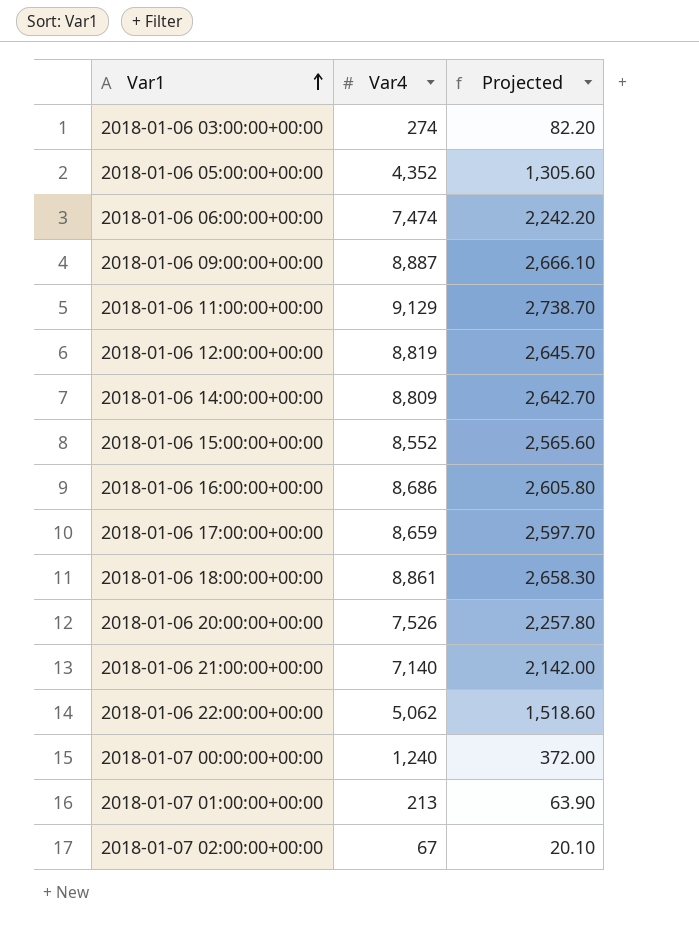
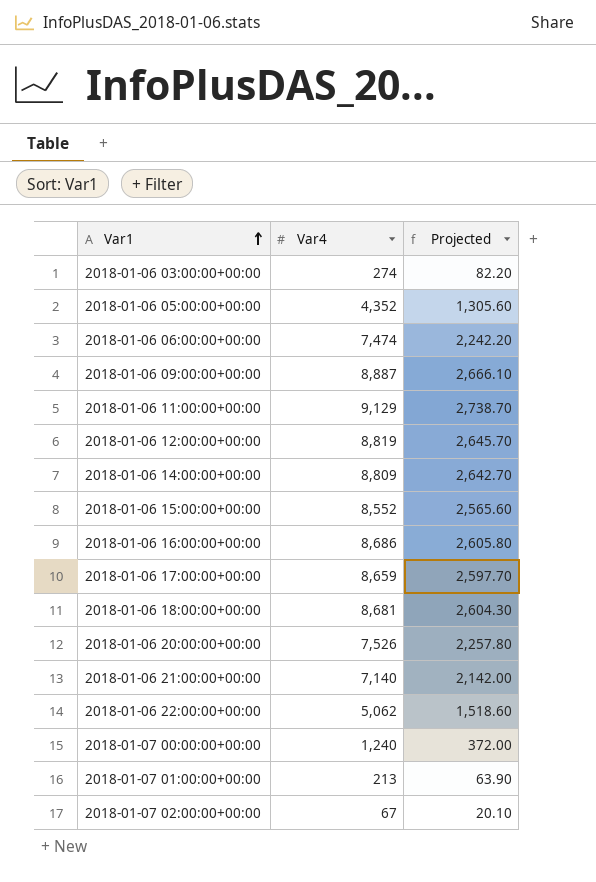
2018-01-06 18:00:00+00:00 | Var4: 8,861 -> 8,681
2018-01-06 18:00:00+00:00 | Projected: 2,658.30 -> 2,604.30

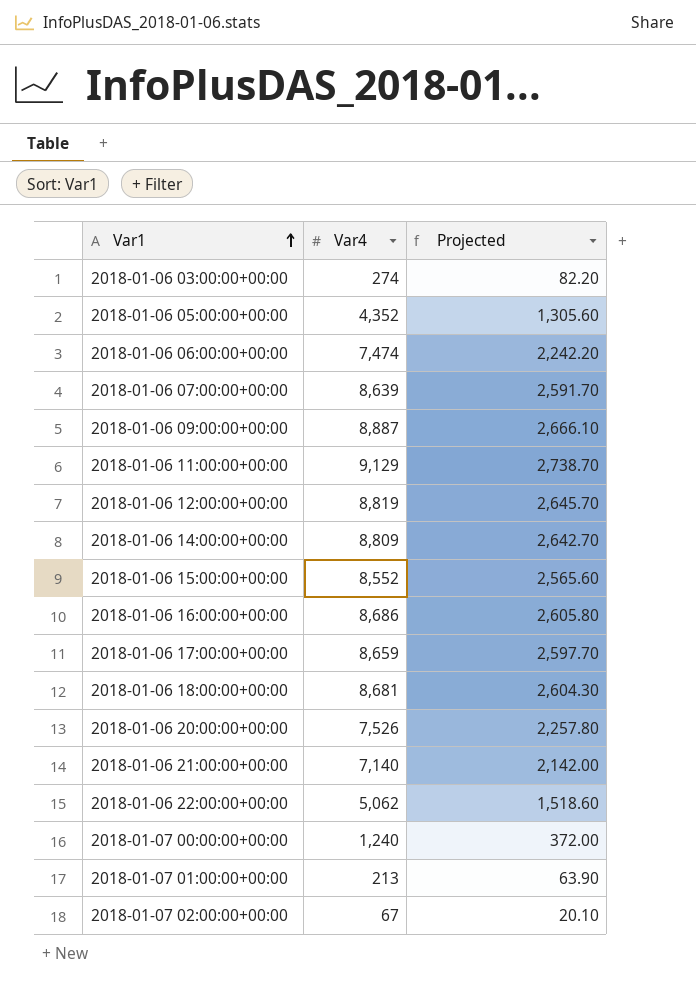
row 2018-01-06 07:00:00+00:00: none -> 8,639 | 2,591.70

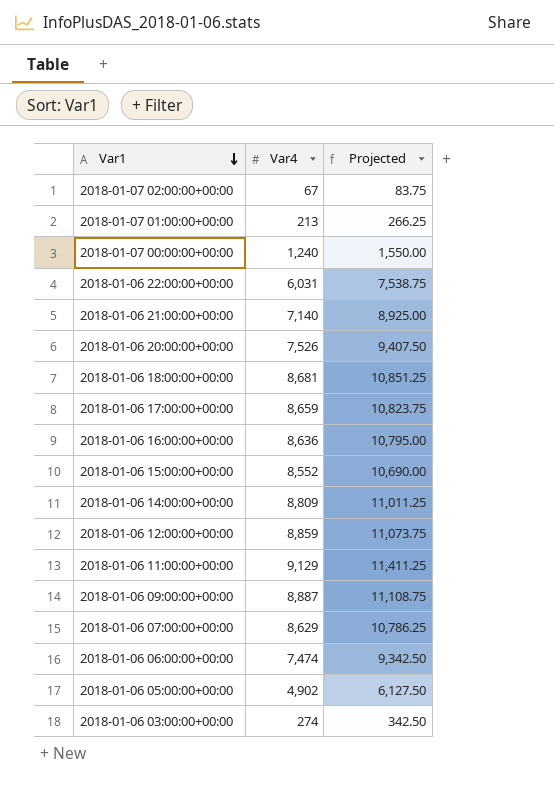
row order: Var1 ascending -> Var1 descending
column Projected | formula: [Var4] * 0.3 -> [Var4] * 1.25
2018-01-06 22:00:00+00:00 | Var4: 5,062 -> 6,031
2018-01-06 16:00:00+00:00 | Var4: 8,686 -> 8,636
2018-01-06 12:00:00+00:00 | Var4: 8,819 -> 8,859
2018-01-06 07:00:00+00:00 | Var4: 8,639 -> 8,629
2018-01-06 05:00:00+00:00 | Var4: 4,352 -> 4,902

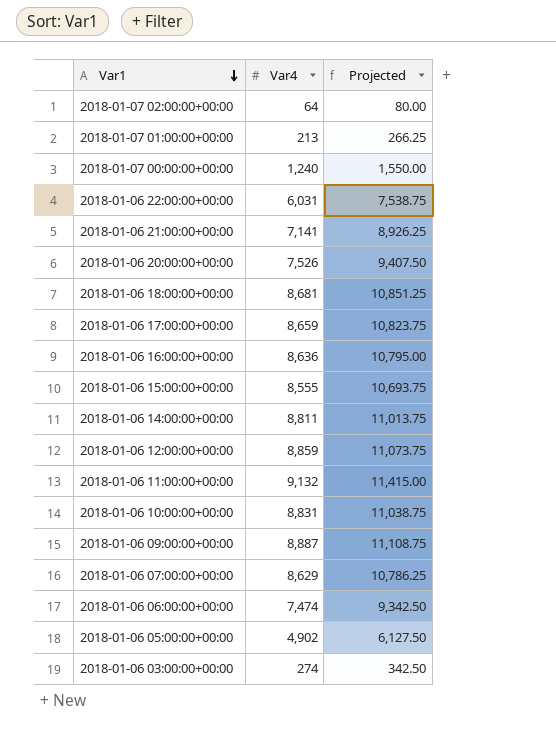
2018-01-07 02:00:00+00:00 | Var4: 67 -> 64
2018-01-07 02:00:00+00:00 | Projected: 83.75 -> 80.00
2018-01-06 21:00:00+00:00 | Var4: 7,140 -> 7,141
2018-01-06 21:00:00+00:00 | Projected: 8,925.00 -> 8,926.25
2018-01-06 15:00:00+00:00 | Var4: 8,552 -> 8,555
2018-01-06 15:00:00+00:00 | Projected: 10,690.00 -> 10,693.75
2018-01-06 14:00:00+00:00 | Var4: 8,809 -> 8,811
2018-01-06 14:00:00+00:00 | Projected: 11,011.25 -> 11,013.75
2018-01-06 11:00:00+00:00 | Var4: 9,129 -> 9,132
2018-01-06 11:00:00+00:00 | Projected: 11,411.25 -> 11,415.00
row 2018-01-06 10:00:00+00:00: none -> 8,831 | 11,038.75

